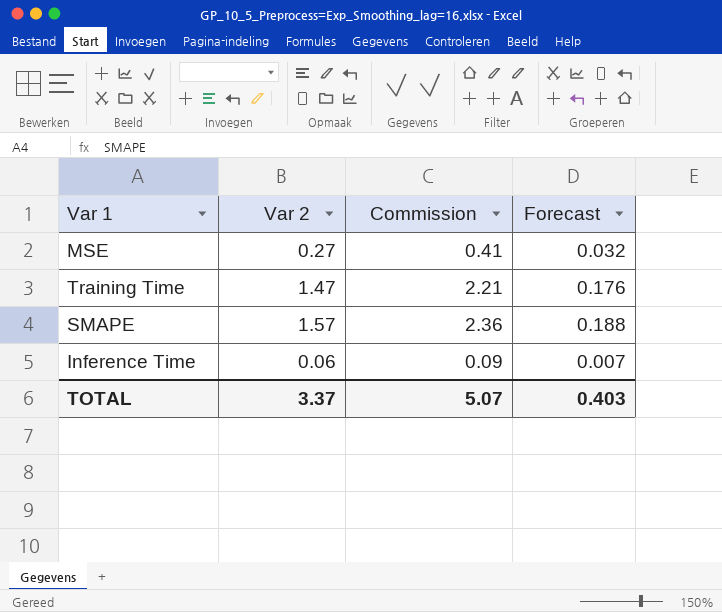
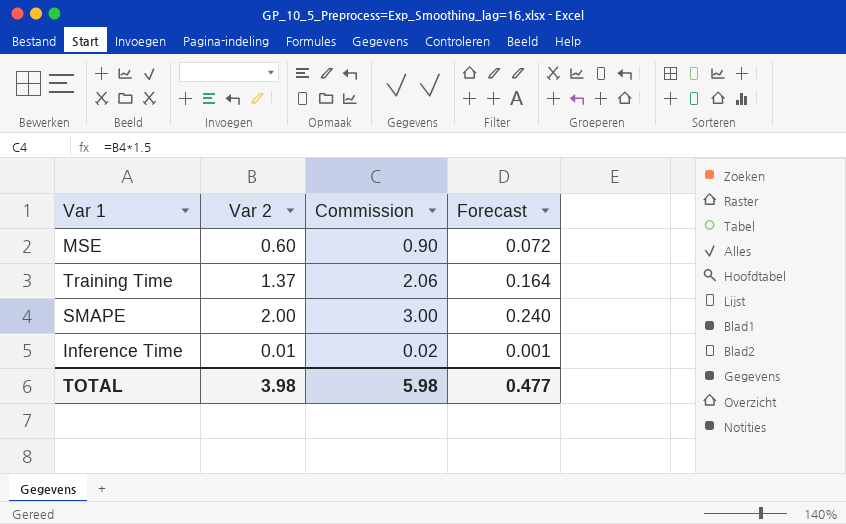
MSE | Var 2: 0.27 -> 0.60
MSE | Commission: 0.41 -> 0.90
MSE | Forecast: 0.032 -> 0.072
Training Time | Var 2: 1.47 -> 1.37
Training Time | Commission: 2.21 -> 2.06
Training Time | Forecast: 0.176 -> 0.164
SMAPE | Var 2: 1.57 -> 2.00
SMAPE | Commission: 2.36 -> 3.00
SMAPE | Forecast: 0.188 -> 0.240
Inference Time | Var 2: 0.06 -> 0.01
Inference Time | Commission: 0.09 -> 0.02
Inference Time | Forecast: 0.007 -> 0.001
TOTAL | Var 2: 3.37 -> 3.98
TOTAL | Commission: 5.07 -> 5.98
TOTAL | Forecast: 0.403 -> 0.477

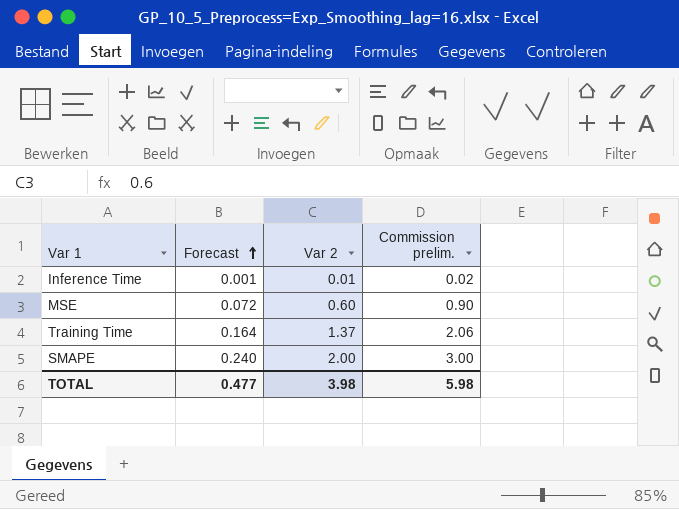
row order: none -> Forecast ascending
column Forecast | position: 4 -> 2
column name: Commission -> Commission prelim.

